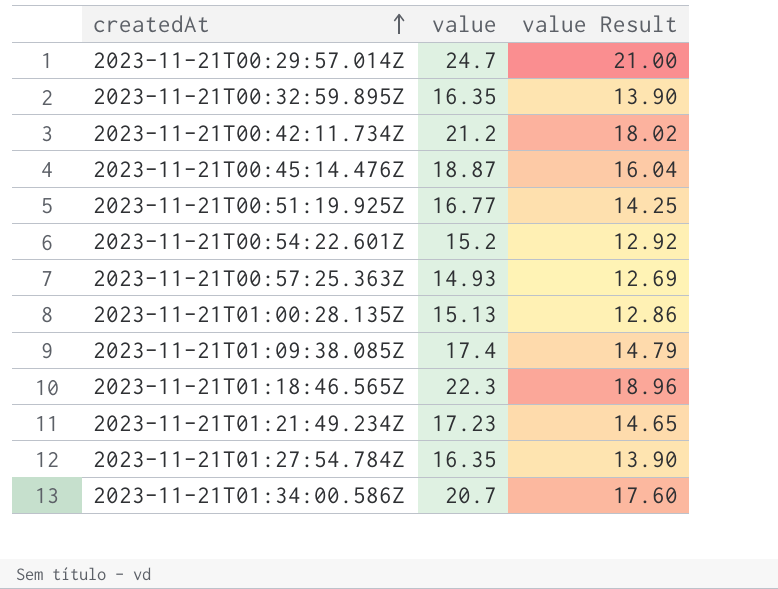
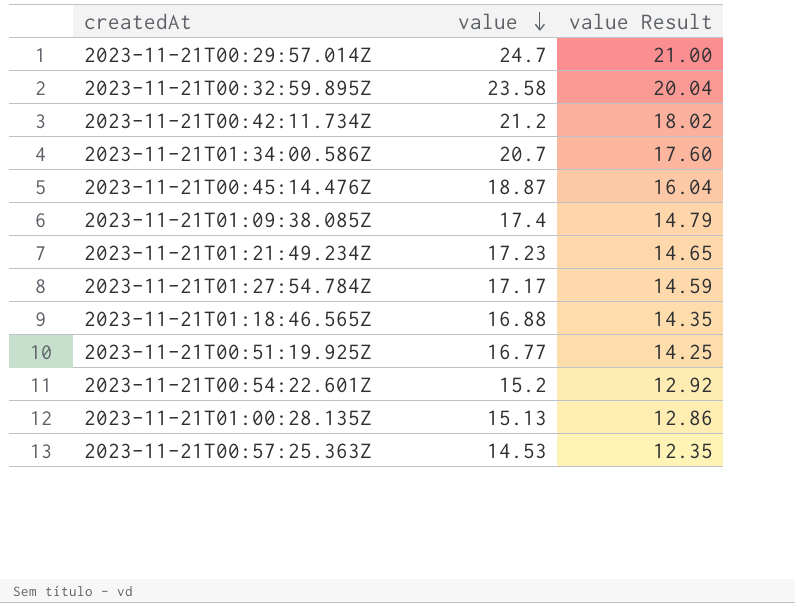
row order: createdAt ascending -> value descending
2023-11-21T00:32:59.895Z | value: 16.35 -> 23.58
2023-11-21T00:32:59.895Z | value Result: 13.90 -> 20.04
2023-11-21T01:27:54.784Z | value: 16.35 -> 17.17
2023-11-21T01:27:54.784Z | value Result: 13.90 -> 14.59
2023-11-21T01:18:46.565Z | value: 22.3 -> 16.88
2023-11-21T01:18:46.565Z | value Result: 18.96 -> 14.35
2023-11-21T00:57:25.363Z | value: 14.93 -> 14.53
2023-11-21T00:57:25.363Z | value Result: 12.69 -> 12.35

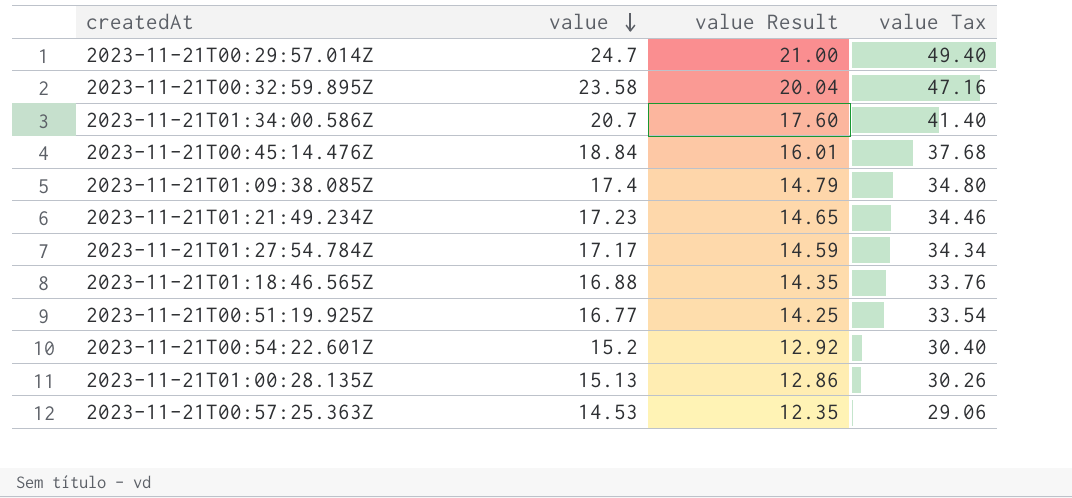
column value Tax | formula: none -> [value] * 2
row 2023-11-21T00:42:11.734Z: 21.2 | 18.02 -> none
2023-11-21T00:45:14.476Z | value: 18.87 -> 18.84
2023-11-21T00:45:14.476Z | value Result: 16.04 -> 16.01

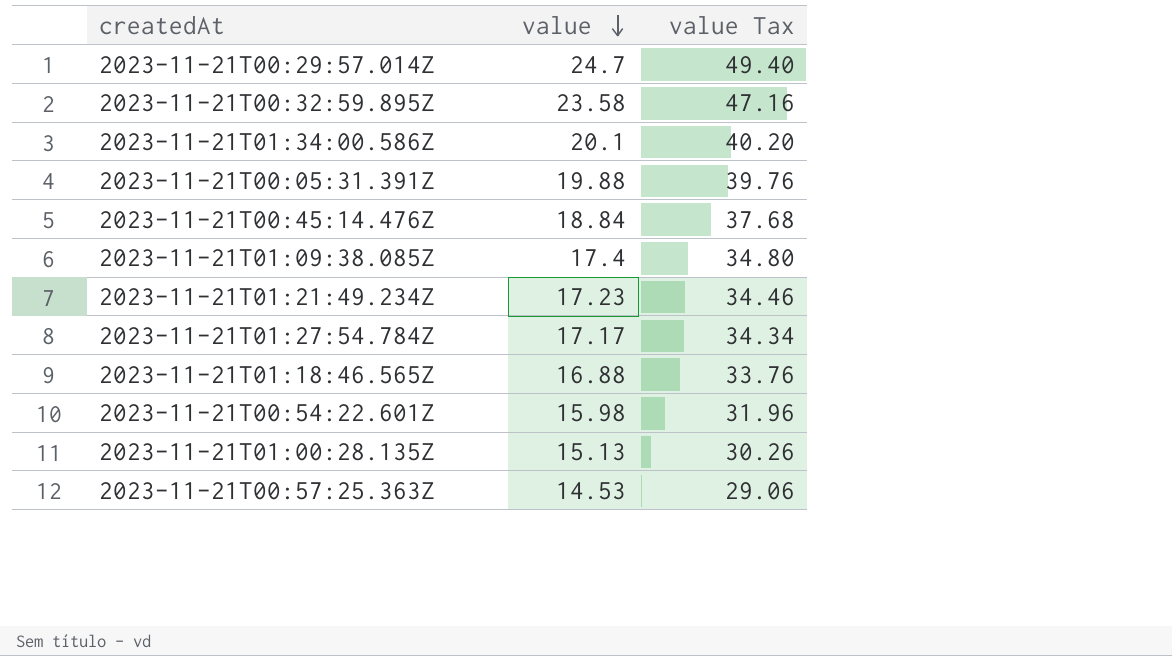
column value Result | formula: [value] * 0.85 -> none
row 2023-11-21T00:51:19.925Z: 16.77 | 14.25 | 33.54 -> none
2023-11-21T01:34:00.586Z | value: 20.7 -> 20.1
2023-11-21T01:34:00.586Z | value Tax: 41.40 -> 40.20
row 2023-11-21T00:05:31.391Z: none -> 19.88 | 39.76
2023-11-21T00:54:22.601Z | value: 15.2 -> 15.98
2023-11-21T00:54:22.601Z | value Tax: 30.40 -> 31.96

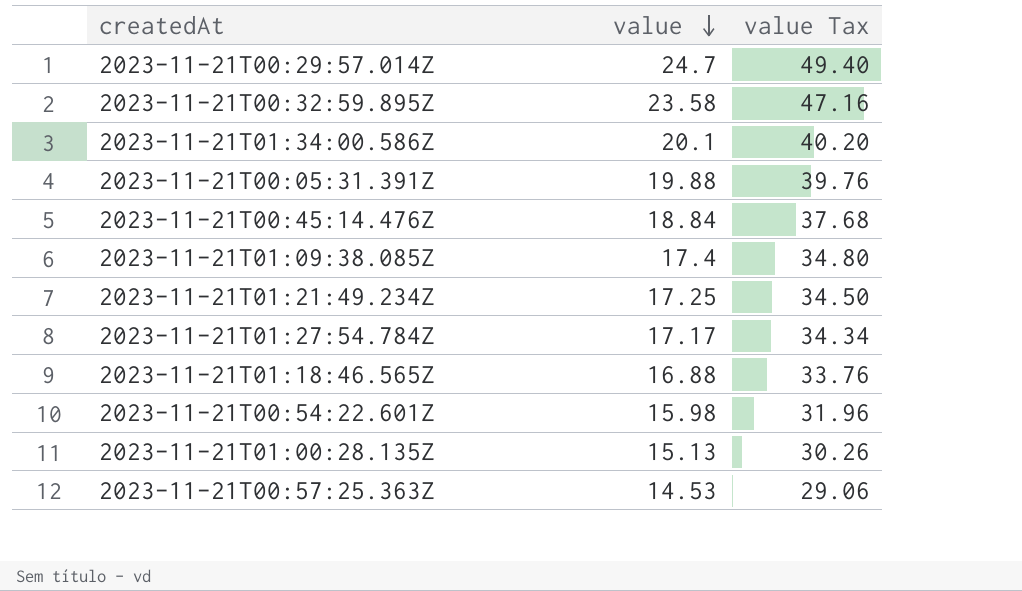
2023-11-21T01:21:49.234Z | value: 17.23 -> 17.25
2023-11-21T01:21:49.234Z | value Tax: 34.46 -> 34.50

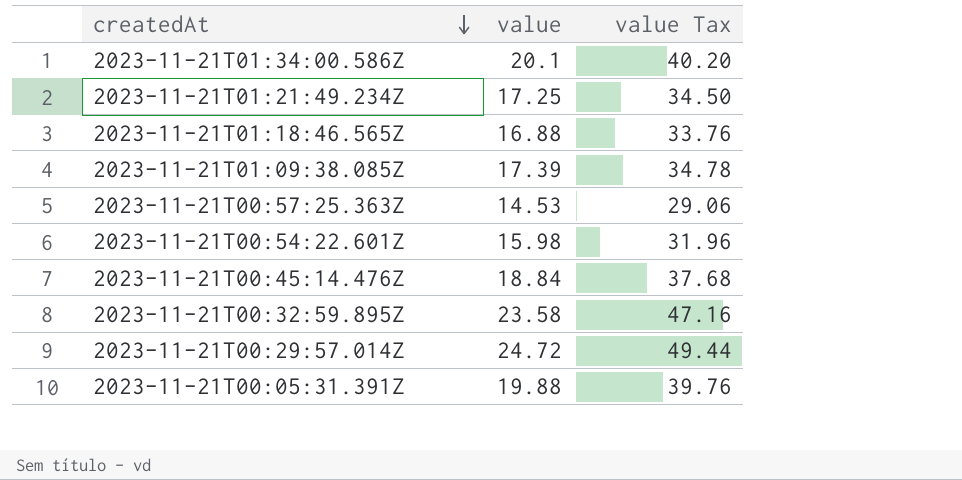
row order: value descending -> createdAt descending
row 2023-11-21T01:27:54.784Z: 17.17 | 34.34 -> none
row 2023-11-21T01:00:28.135Z: 15.13 | 30.26 -> none
2023-11-21T01:09:38.085Z | value: 17.4 -> 17.39
2023-11-21T01:09:38.085Z | value Tax: 34.80 -> 34.78
2023-11-21T00:29:57.014Z | value: 24.7 -> 24.72
2023-11-21T00:29:57.014Z | value Tax: 49.40 -> 49.44

